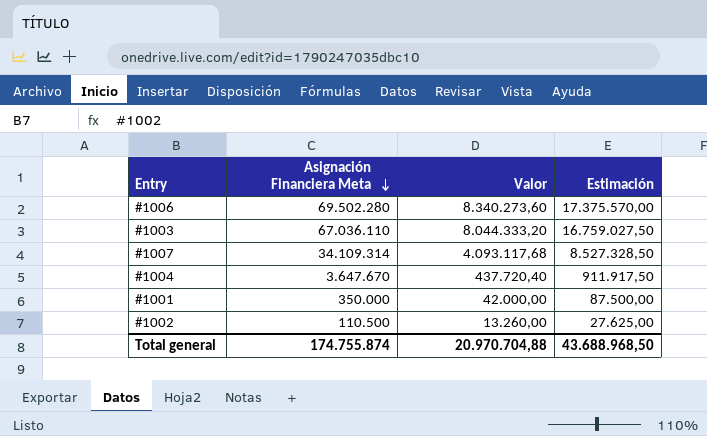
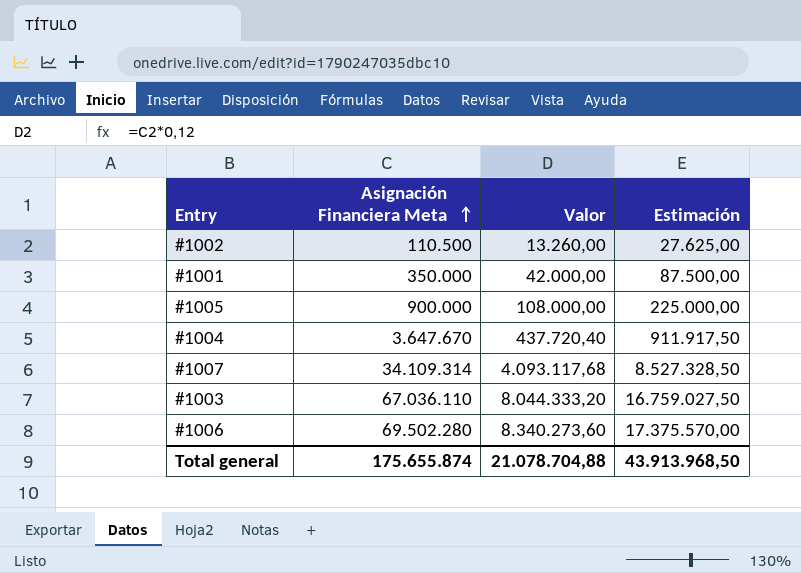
row order: Asignación Financiera Meta descending -> Asignación Financiera Meta ascending
row #1005: none -> 900.000 | 108.000,00 | 225.000,00
Total general | Asignación Financiera Meta: 174.755.874 -> 175.655.874
Total general | Valor: 20.970.704,88 -> 21.078.704,88
Total general | Estimación: 43.688.968,50 -> 43.913.968,50

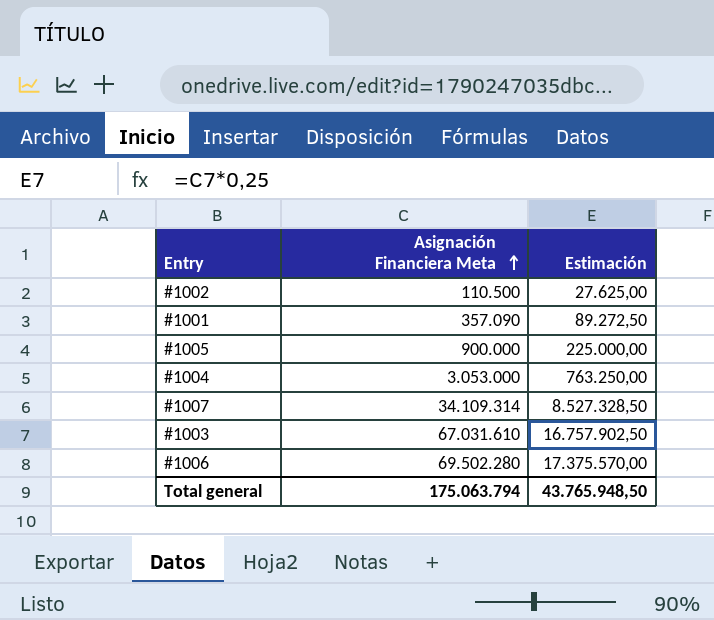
column Valor | formula: [Asignación Financiera Meta] * 0,12 -> none
#1001 | Asignación Financiera Meta: 350.000 -> 357.090
#1001 | Estimación: 87.500,00 -> 89.272,50
#1004 | Asignación Financiera Meta: 3.647.670 -> 3.053.000
#1004 | Estimación: 911.917,50 -> 763.250,00
#1003 | Asignación Financiera Meta: 67.036.110 -> 67.031.610
#1003 | Estimación: 16.759.027,50 -> 16.757.902,50
Total general | Asignación Financiera Meta: 175.655.874 -> 175.063.794
Total general | Estimación: 43.913.968,50 -> 43.765.948,50

